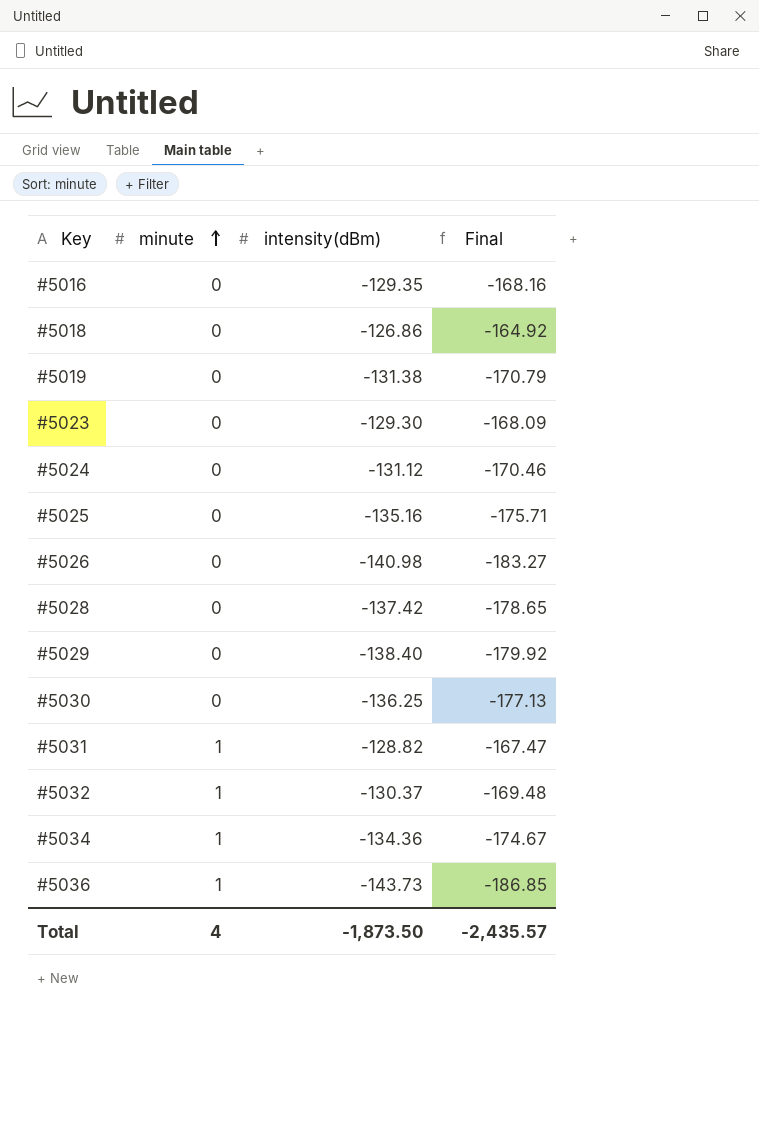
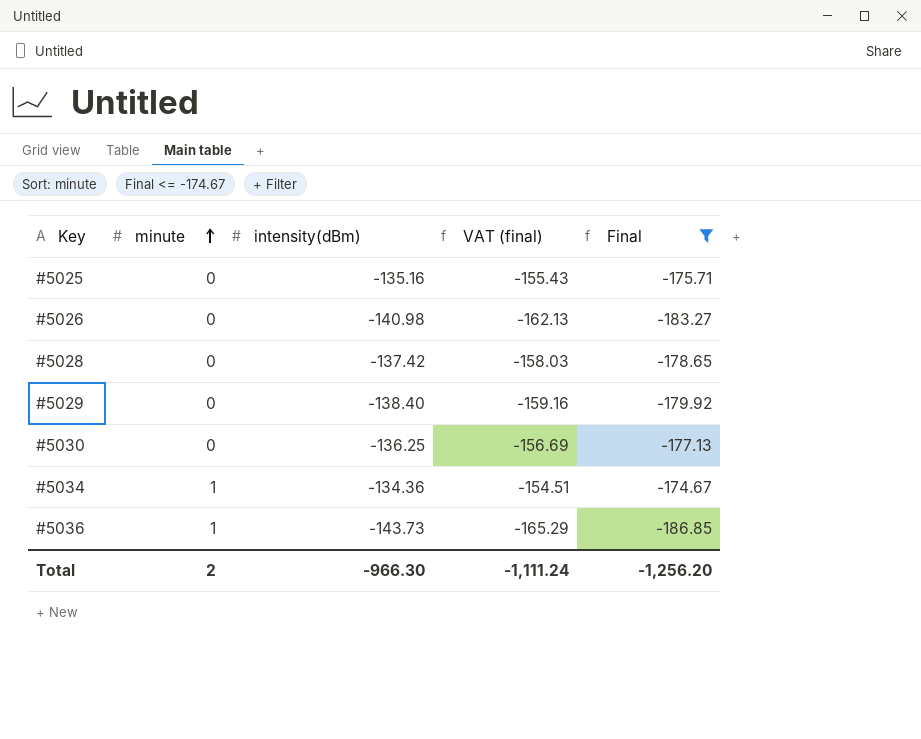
filter: none -> Final <= -174.67
column VAT (final) | formula: none -> [intensity(dBm)] * 1.15
Total | minute: 4 -> 2
Total | intensity(dBm): -1,873.50 -> -966.30
Total | Final: -2,435.57 -> -1,256.20

